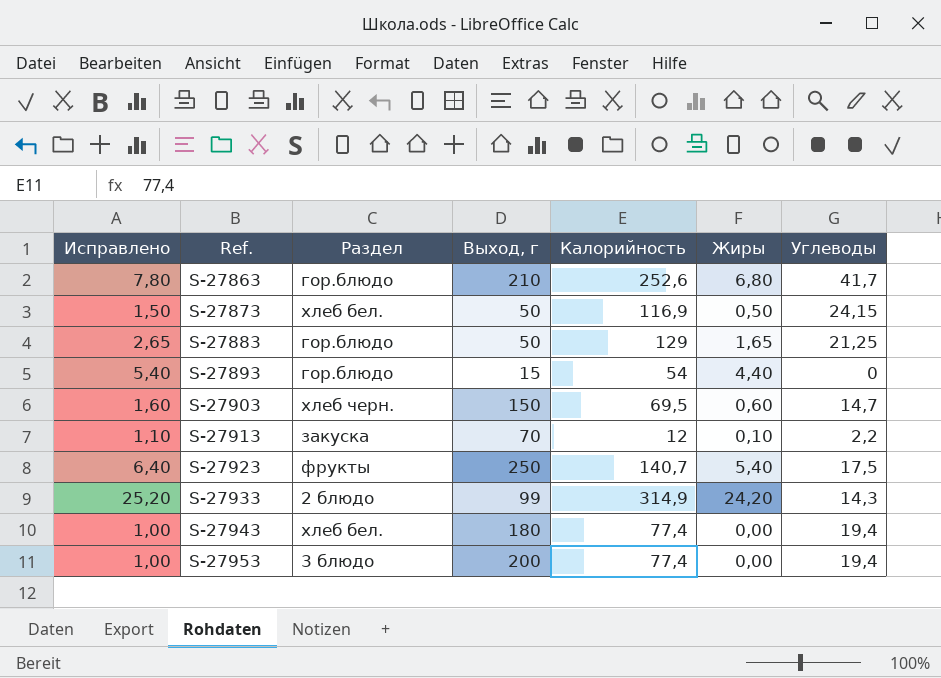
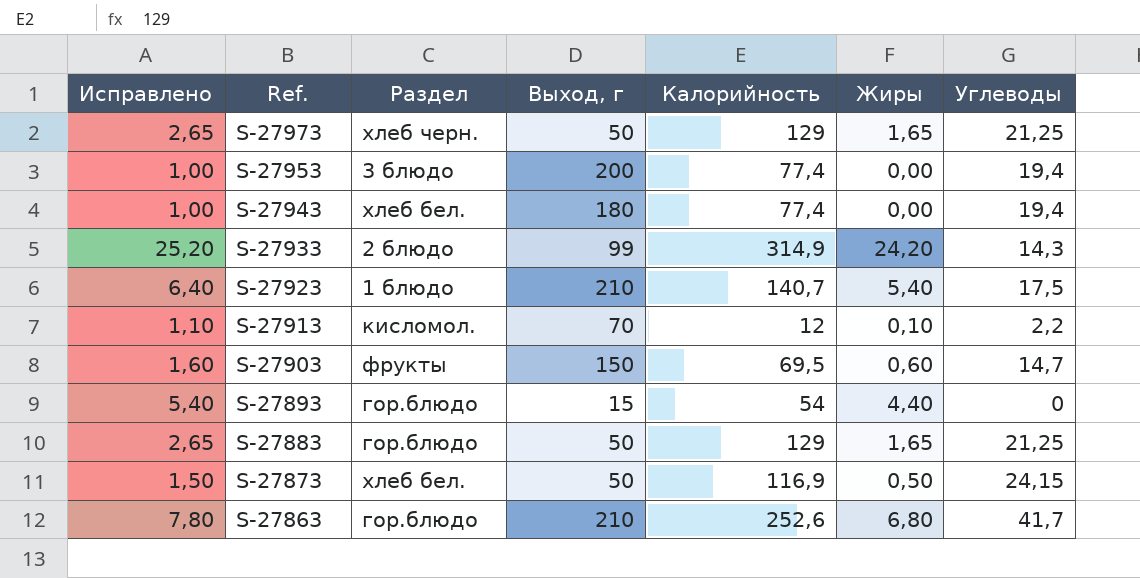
row order: Ref. ascending -> Ref. descending
row S-27973: none -> 2,65 | хлеб черн. | 50 | 129 | 1,65 | 21,25
S-27923 | Раздел: фрукты -> 1 блюдо
S-27923 | Выход, г: 250 -> 210
S-27913 | Раздел: закуска -> кисломол.
S-27903 | Раздел: хлеб черн. -> фрукты

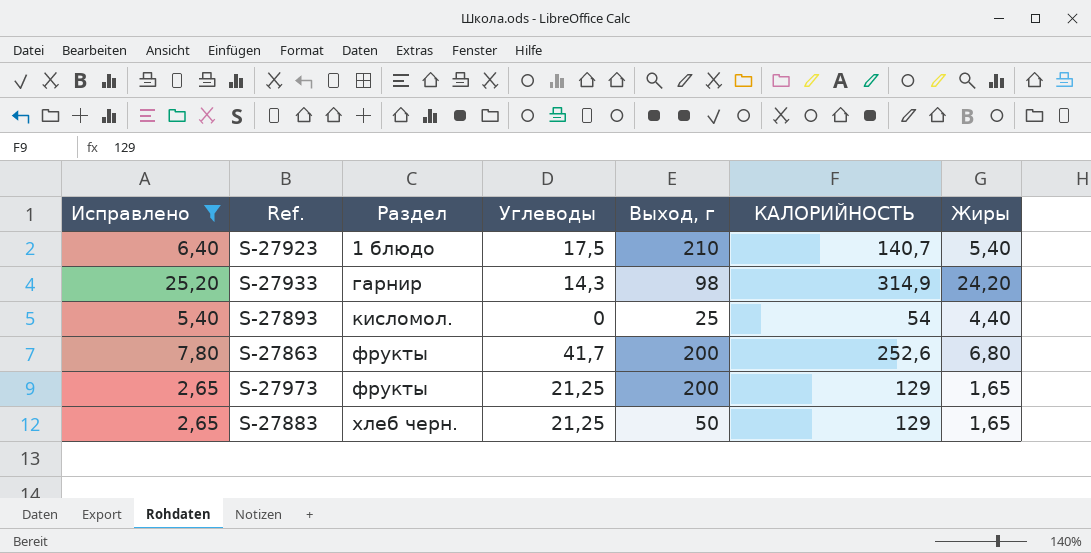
filter: none -> Исправлено >= 2,65
row order: Ref. descending -> Раздел ascending
column Углеводы | position: 7 -> 4
column name: Калорийность -> КАЛОРИЙНОСТЬ
S-27933 | Раздел: 2 блюдо -> гарнир
S-27933 | Выход, г: 99 -> 98
S-27893 | Раздел: гор.блюдо -> кисломол.
S-27893 | Выход, г: 15 -> 25
S-27863 | Раздел: гор.блюдо -> фрукты
S-27863 | Выход, г: 210 -> 200
S-27973 | Раздел: хлеб черн. -> фрукты
S-27973 | Выход, г: 50 -> 200
S-27883 | Раздел: гор.блюдо -> хлеб черн.

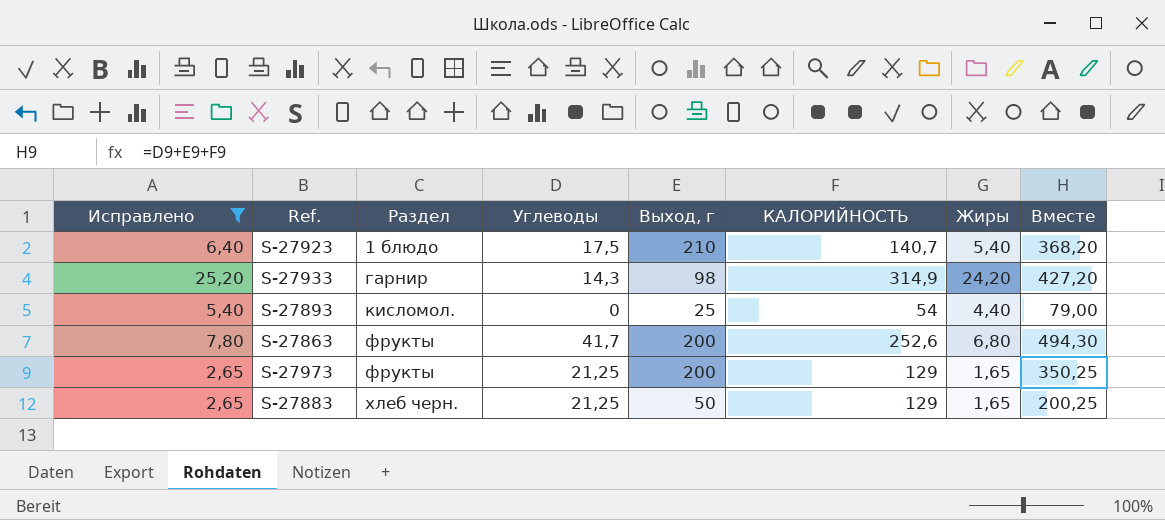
column Вместе | formula: none -> [Углеводы] + [Выход, г] + [КАЛОРИЙНОСТЬ]

